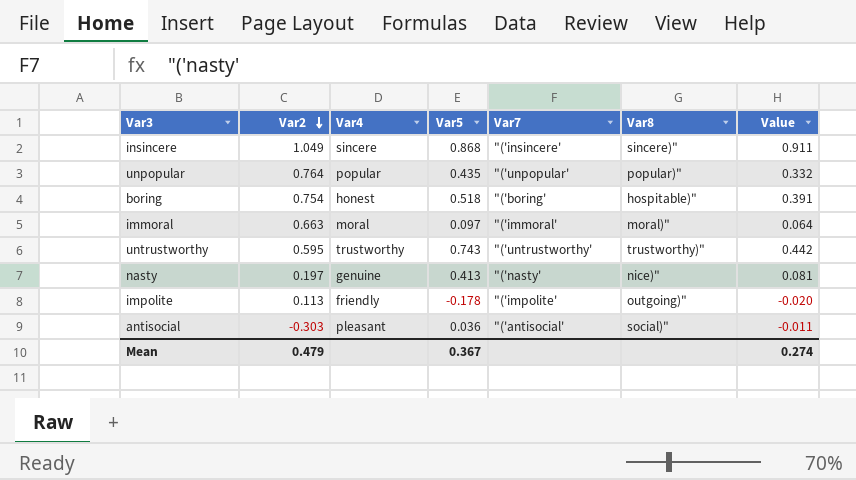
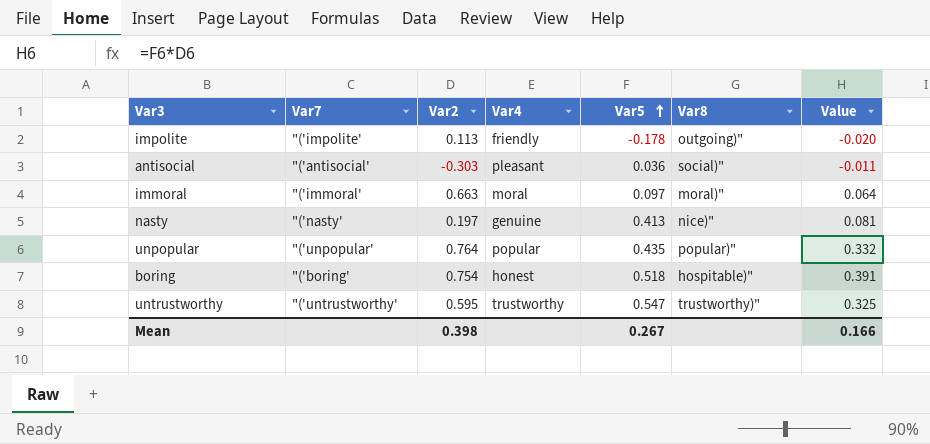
row order: Var2 descending -> Var5 ascending
column Var7 | position: 5 -> 2
row insincere: 1.049 | sincere | 0.868 | "('insincere' | sincere)" | 0.911 -> none
untrustworthy | Var5: 0.743 -> 0.547
untrustworthy | Value: 0.442 -> 0.325
Mean | Var2: 0.479 -> 0.398
Mean | Var5: 0.367 -> 0.267
Mean | Value: 0.274 -> 0.166

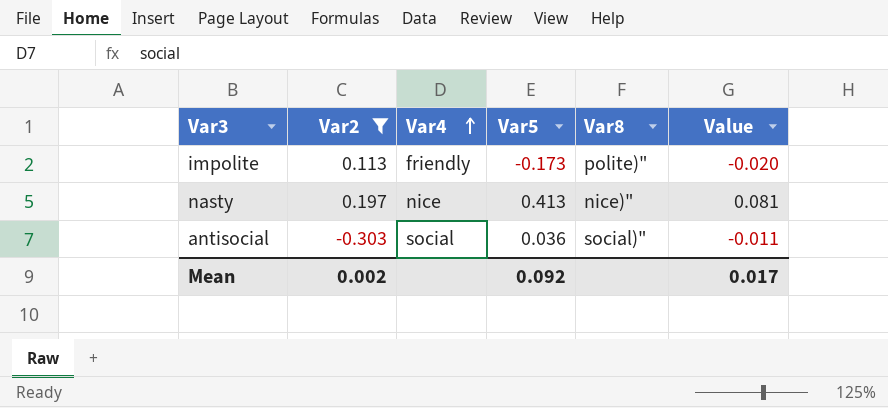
filter: none -> Var2 <= 0.197
row order: Var5 ascending -> Var4 ascending
column Var7 | position: 2 -> none
impolite | Var5: -0.178 -> -0.173
impolite | Var8: outgoing)" -> polite)"
nasty | Var4: genuine -> nice
antisocial | Var4: pleasant -> social
Mean | Var2: 0.398 -> 0.002
Mean | Var5: 0.267 -> 0.092
Mean | Value: 0.166 -> 0.017

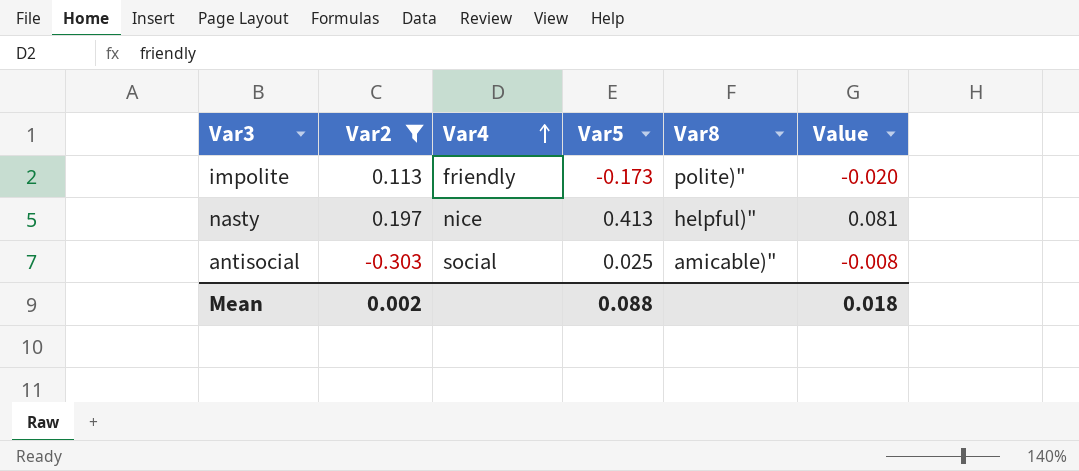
nasty | Var8: nice)" -> helpful)"
antisocial | Var5: 0.036 -> 0.025
antisocial | Var8: social)" -> amicable)"
antisocial | Value: -0.011 -> -0.008
Mean | Var5: 0.092 -> 0.088
Mean | Value: 0.017 -> 0.018

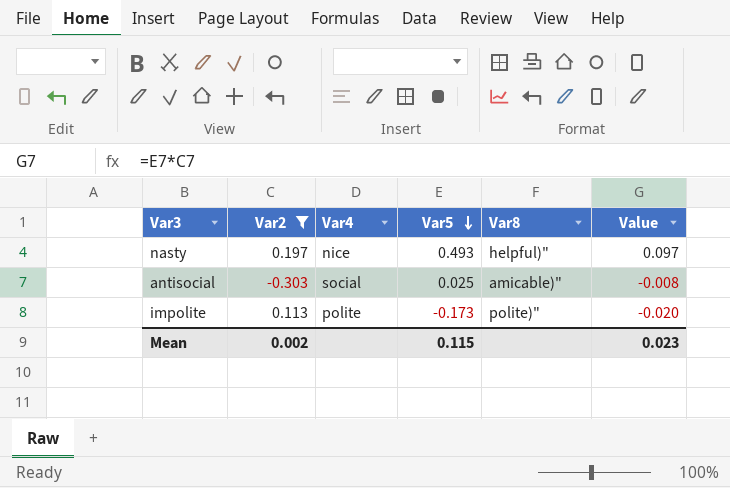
row order: Var4 ascending -> Var5 descending
nasty | Var5: 0.413 -> 0.493
nasty | Value: 0.081 -> 0.097
impolite | Var4: friendly -> polite
Mean | Var5: 0.088 -> 0.115
Mean | Value: 0.018 -> 0.023

